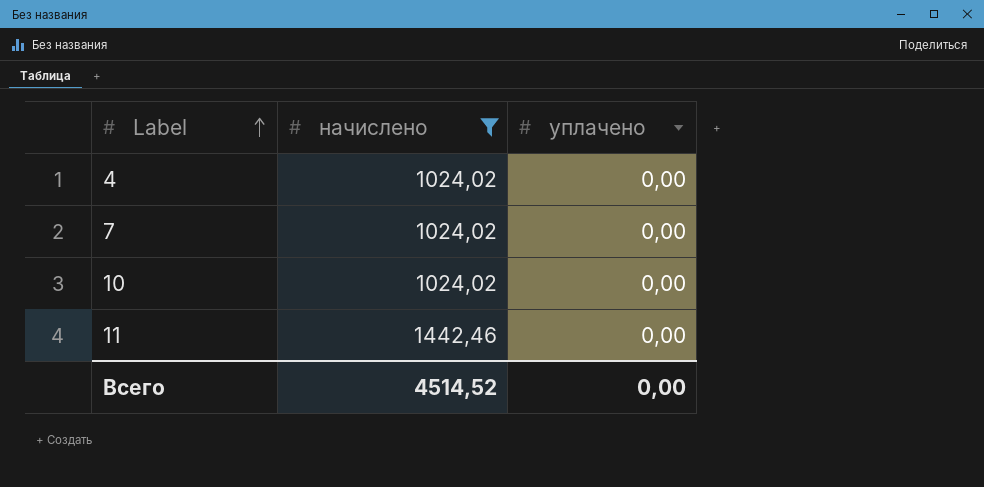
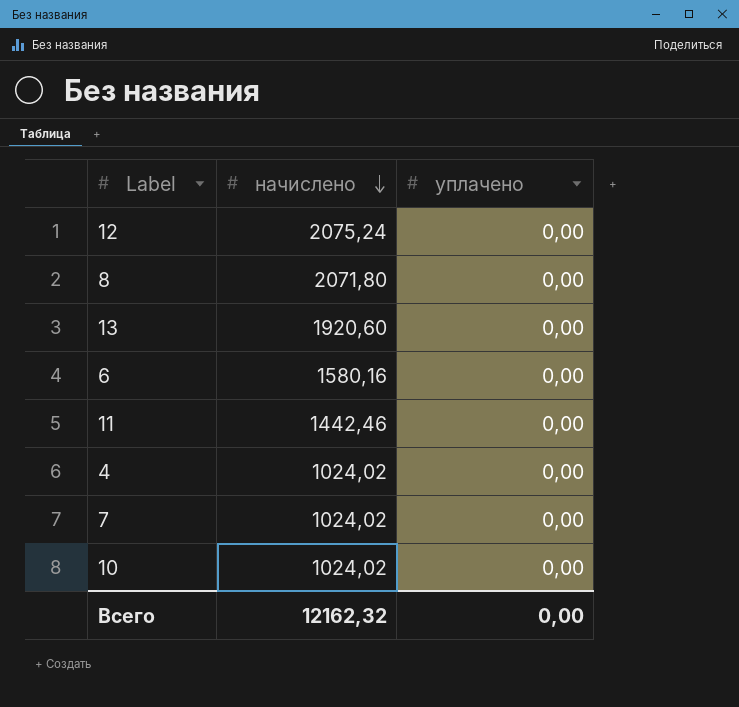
filter: начислено <= 1442,46 -> none
row order: Label ascending -> начислено descending
Всего | начислено: 4514,52 -> 12162,32

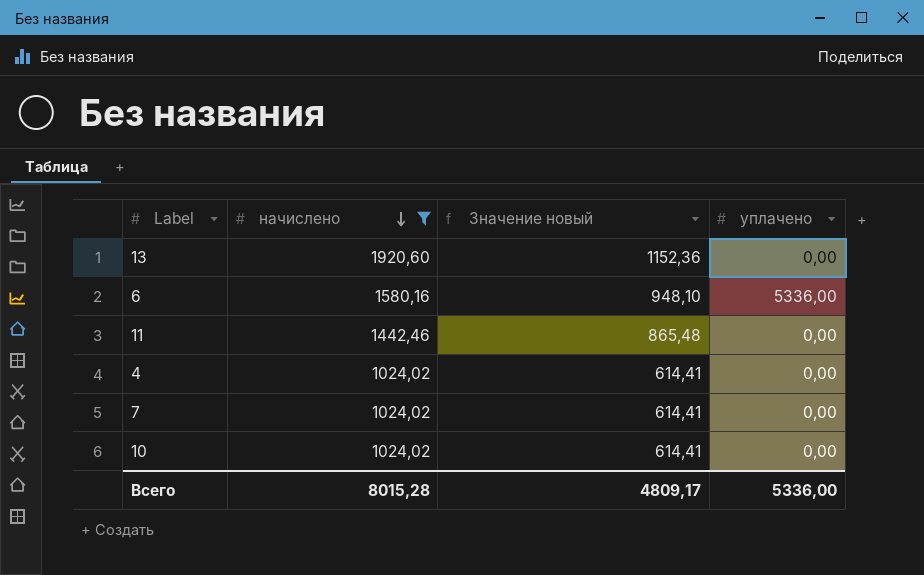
filter: none -> начислено <= 1920,60
column Значение новый | formula: none -> [начислено] * 0,6
6 | уплачено: 0,00 -> 5336,00
Всего | начислено: 12162,32 -> 8015,28
Всего | уплачено: 0,00 -> 5336,00

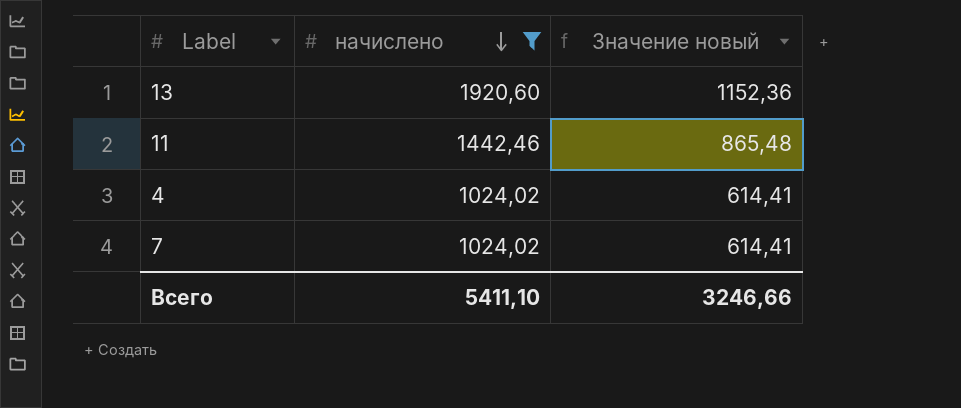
column уплачено | position: 4 -> none
row 6: 1580,16 | 948,10 | 5336,00 -> none
row 10: 1024,02 | 614,41 | 0,00 -> none
Всего | начислено: 8015,28 -> 5411,10
Всего | Значение новый: 4809,17 -> 3246,66

